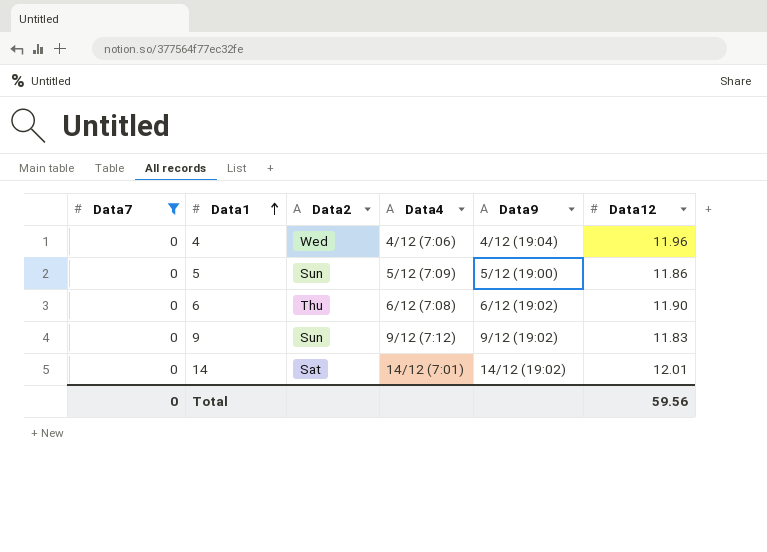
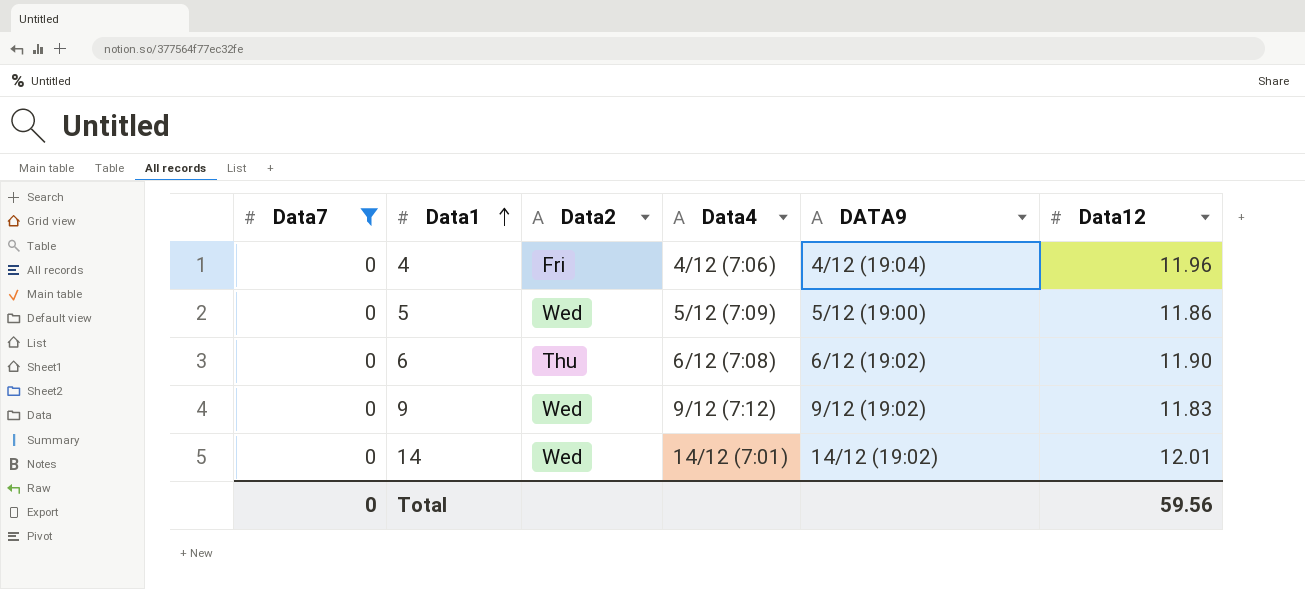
column name: Data9 -> DATA9
4 | Data2: Wed -> Fri
5 | Data2: Sun -> Wed
9 | Data2: Sun -> Wed
14 | Data2: Sat -> Wed

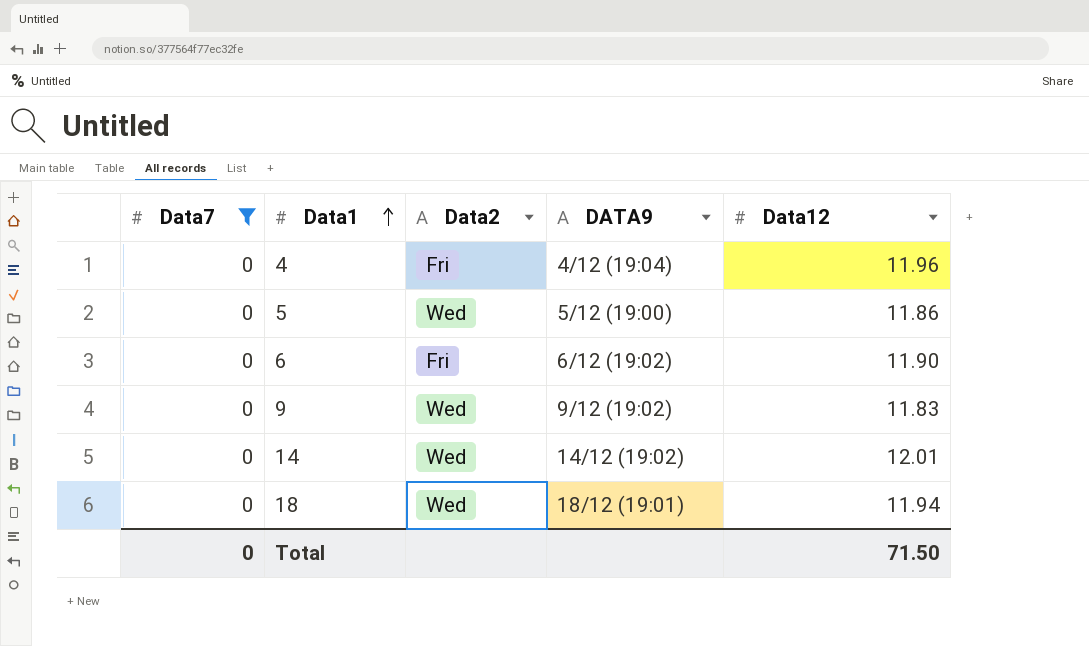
column Data4 | position: 4 -> none
6 | Data2: Thu -> Fri
row 18: none -> 0 | Wed | 18/12 (19:01) | 11.94
Total | Data12: 59.56 -> 71.50

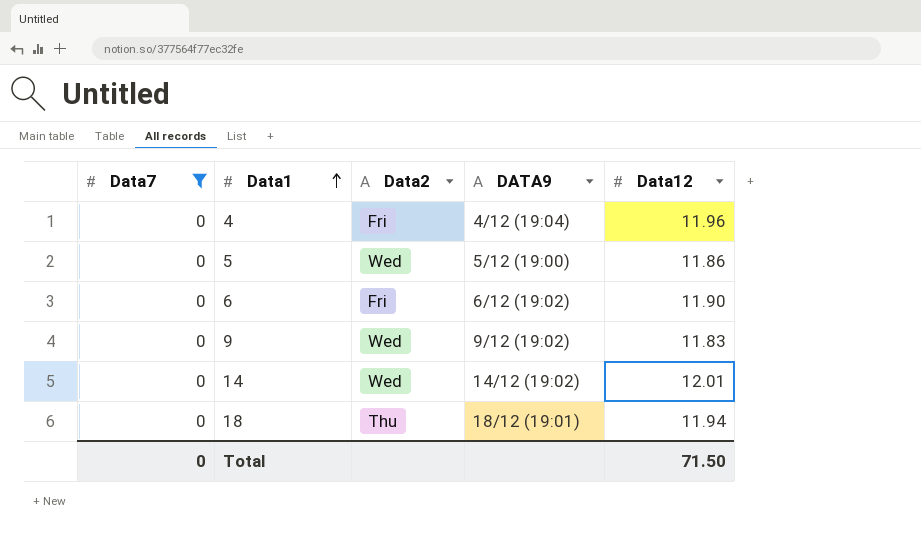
18 | Data2: Wed -> Thu

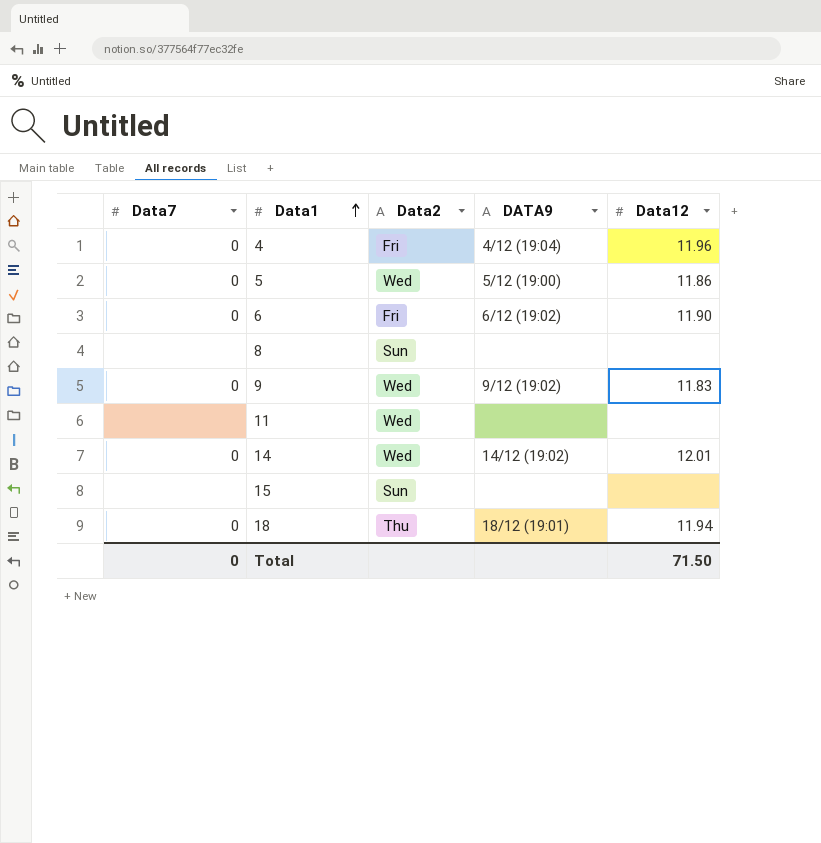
filter: Data7 = 0 -> none

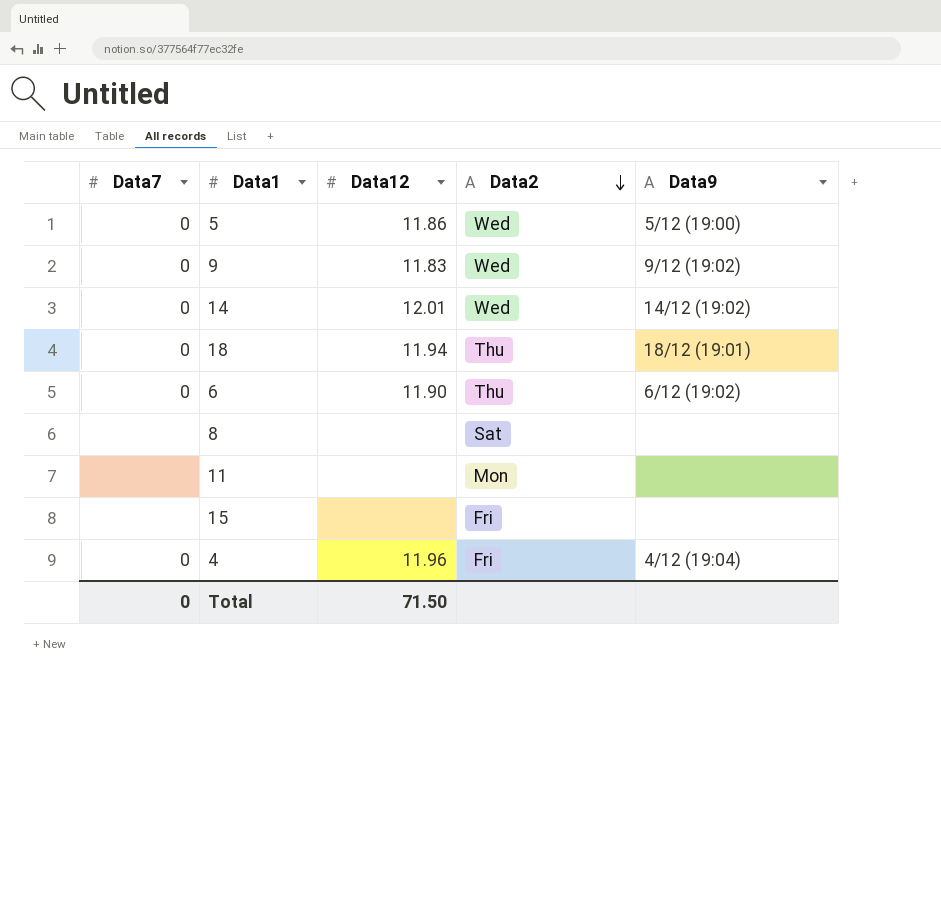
row order: Data1 ascending -> Data2 descending
column Data12 | position: 5 -> 3
column name: DATA9 -> Data9
6 | Data2: Fri -> Thu
8 | Data2: Sun -> Sat
11 | Data2: Wed -> Mon
15 | Data2: Sun -> Fri

